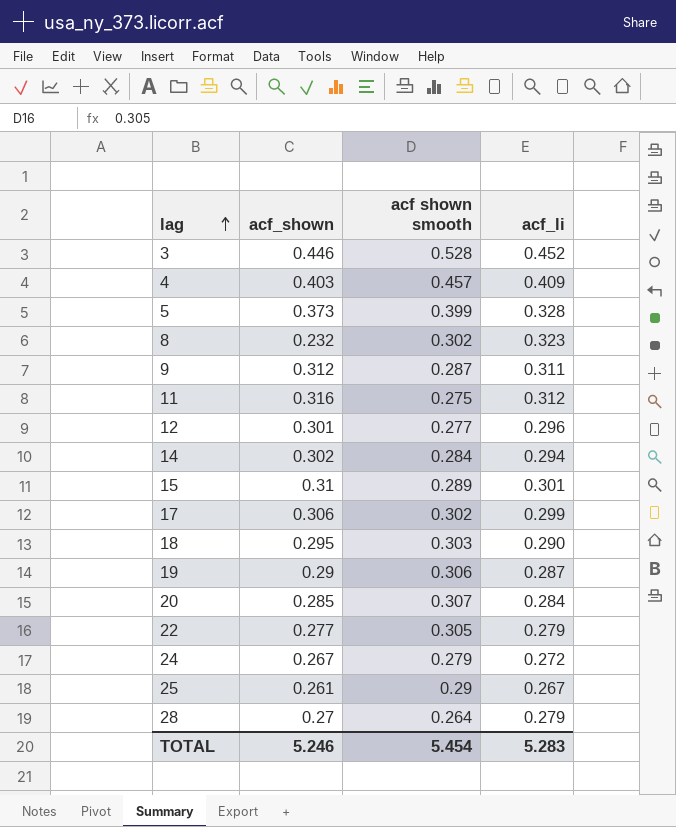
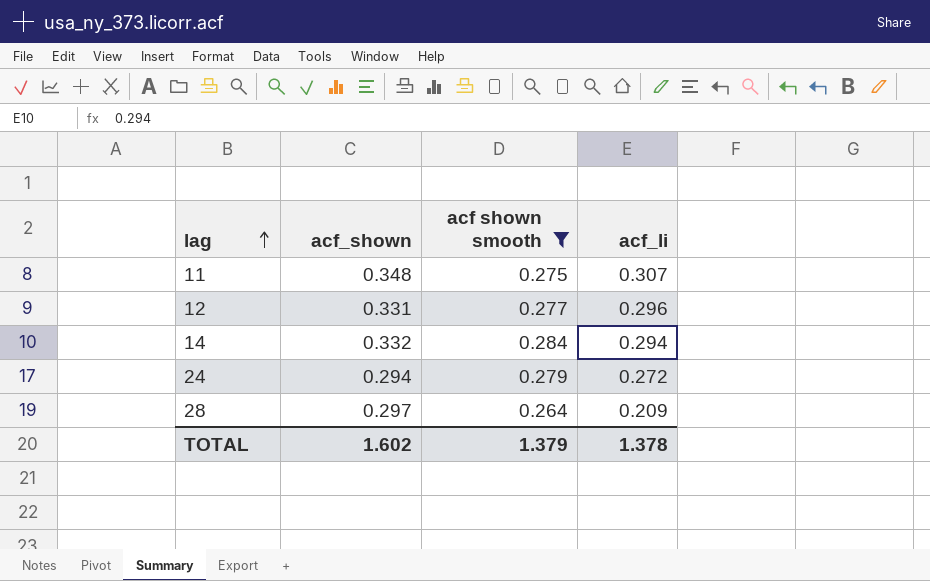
filter: none -> acf shown smooth <= 0.284
11 | acf_shown: 0.316 -> 0.348
11 | acf_li: 0.312 -> 0.307
12 | acf_shown: 0.301 -> 0.331
14 | acf_shown: 0.302 -> 0.332
24 | acf_shown: 0.267 -> 0.294
28 | acf_shown: 0.27 -> 0.297
28 | acf_li: 0.279 -> 0.209
TOTAL | acf_shown: 5.246 -> 1.602
TOTAL | acf shown smooth: 5.454 -> 1.379
TOTAL | acf_li: 5.283 -> 1.378

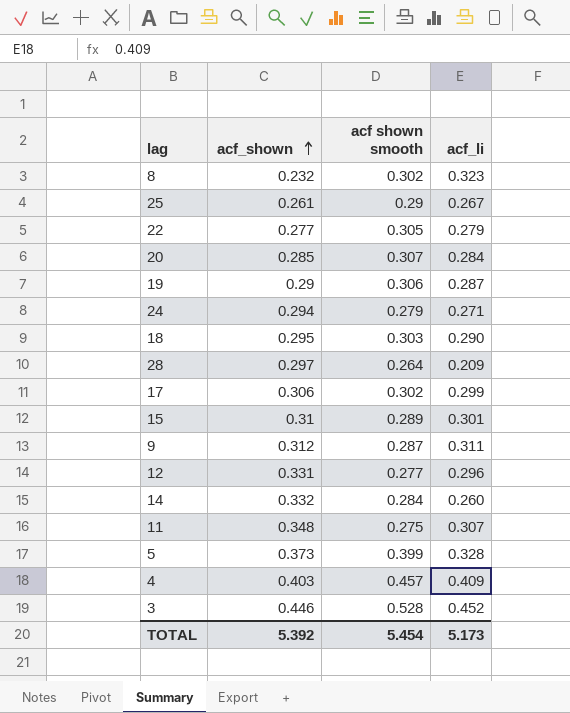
filter: acf shown smooth <= 0.284 -> none
row order: lag ascending -> acf_shown ascending
24 | acf_li: 0.272 -> 0.271
14 | acf_li: 0.294 -> 0.260
TOTAL | acf_shown: 1.602 -> 5.392
TOTAL | acf shown smooth: 1.379 -> 5.454
TOTAL | acf_li: 1.378 -> 5.173

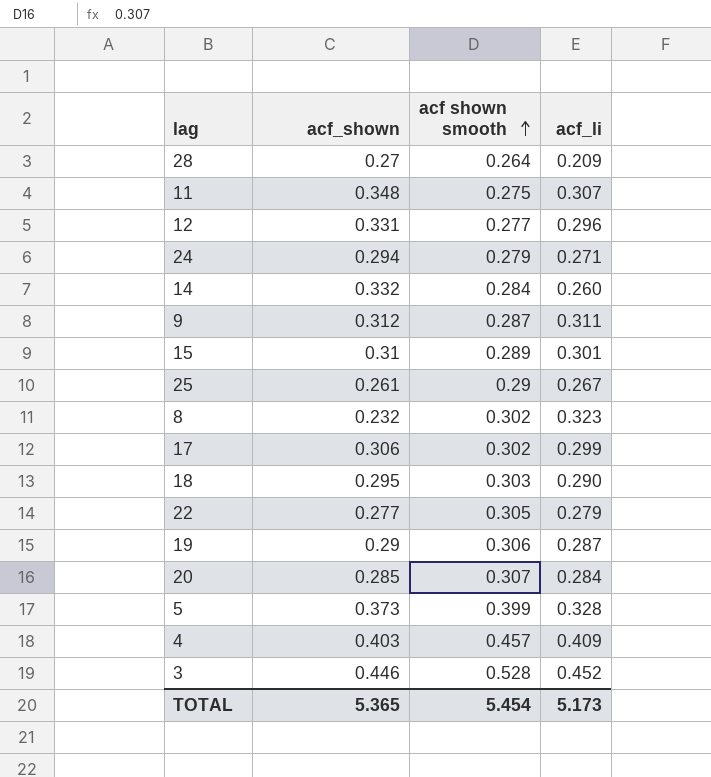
row order: acf_shown ascending -> acf shown smooth ascending
28 | acf_shown: 0.297 -> 0.27
TOTAL | acf_shown: 5.392 -> 5.365

